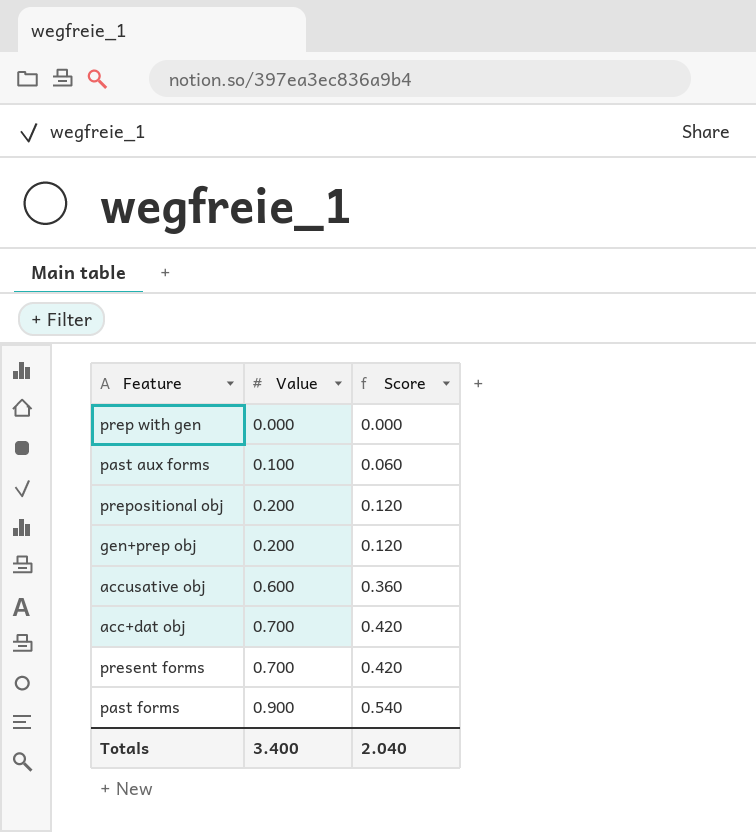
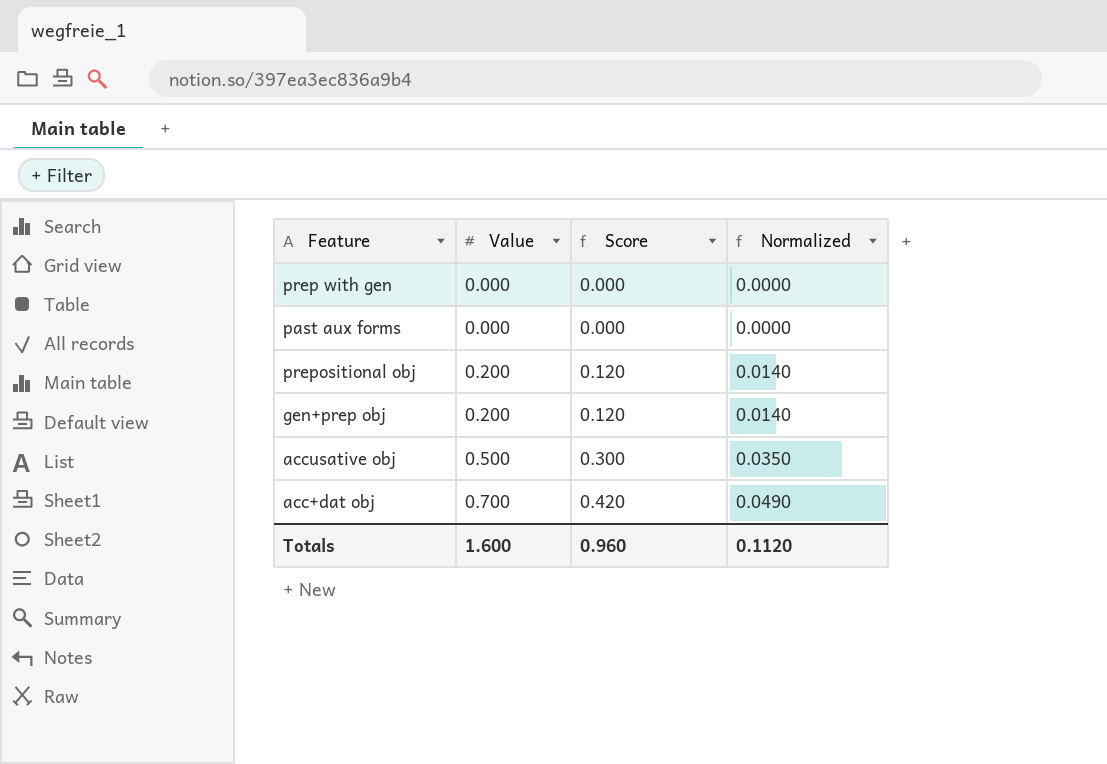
column Normalized | formula: none -> [Value] * 0.07
row present forms: 0.700 | 0.420 -> none
row past forms: 0.900 | 0.540 -> none
past aux forms | Value: 0.100 -> 0.000
past aux forms | Score: 0.060 -> 0.000
accusative obj | Value: 0.600 -> 0.500
accusative obj | Score: 0.360 -> 0.300
Totals | Value: 3.400 -> 1.600
Totals | Score: 2.040 -> 0.960

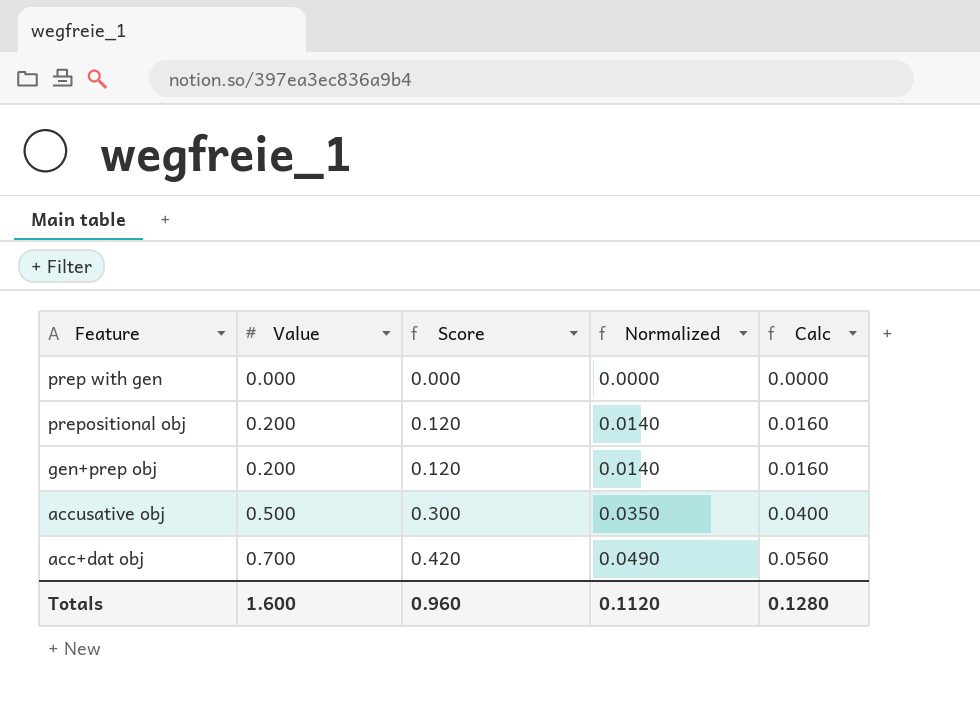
column Calc | formula: none -> [Value] * 0.08
row past aux forms: 0.000 | 0.000 | 0.0000 -> none

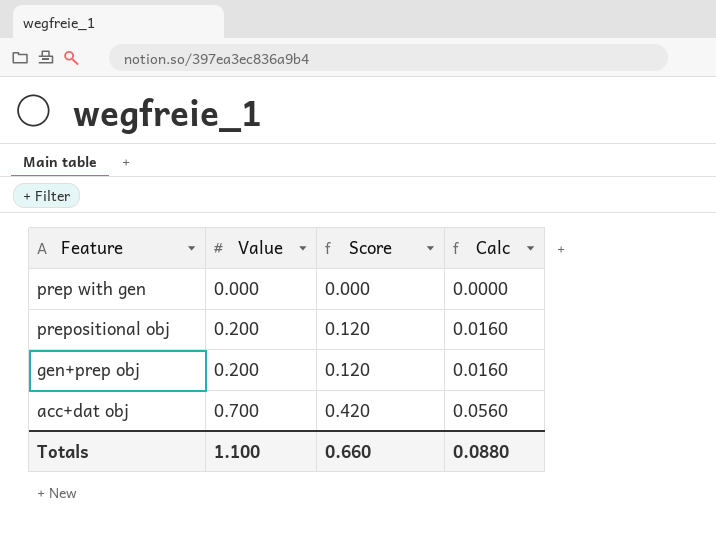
column Normalized | formula: [Value] * 0.07 -> none
row accusative obj: 0.500 | 0.300 | 0.0350 | 0.0400 -> none
Totals | Value: 1.600 -> 1.100
Totals | Score: 0.960 -> 0.660
Totals | Calc: 0.1280 -> 0.0880

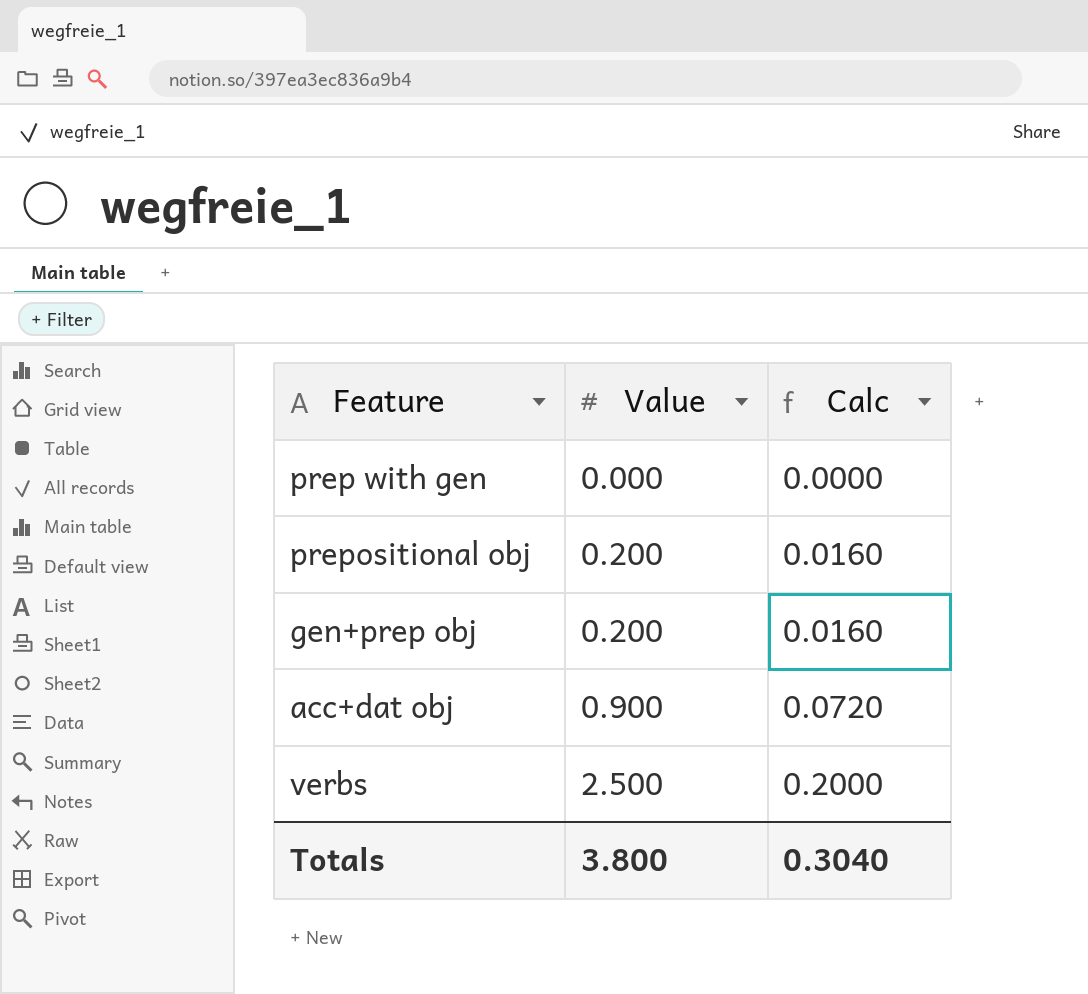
column Score | formula: [Value] * 0.6 -> none
acc+dat obj | Value: 0.700 -> 0.900
acc+dat obj | Calc: 0.0560 -> 0.0720
row verbs: none -> 2.500 | 0.2000
Totals | Value: 1.100 -> 3.800
Totals | Calc: 0.0880 -> 0.3040

